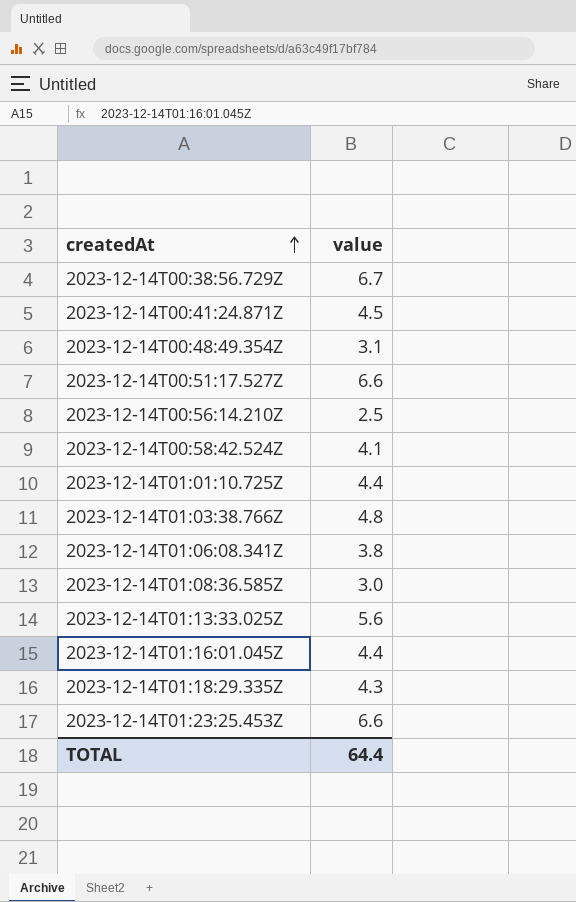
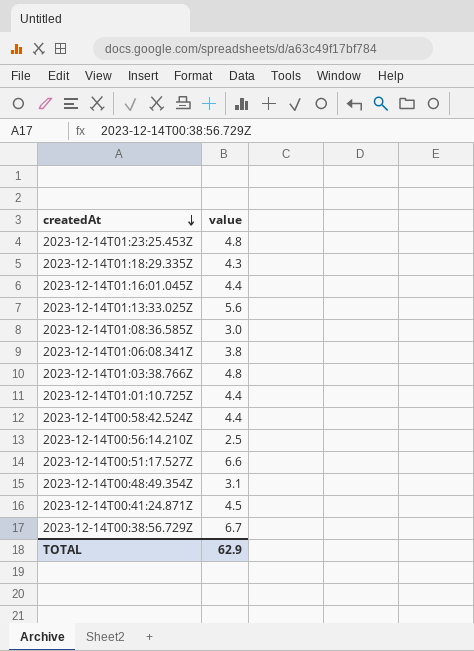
row order: createdAt ascending -> createdAt descending
2023-12-14T01:23:25.453Z | value: 6.6 -> 4.8
2023-12-14T00:58:42.524Z | value: 4.1 -> 4.4
TOTAL | value: 64.4 -> 62.9

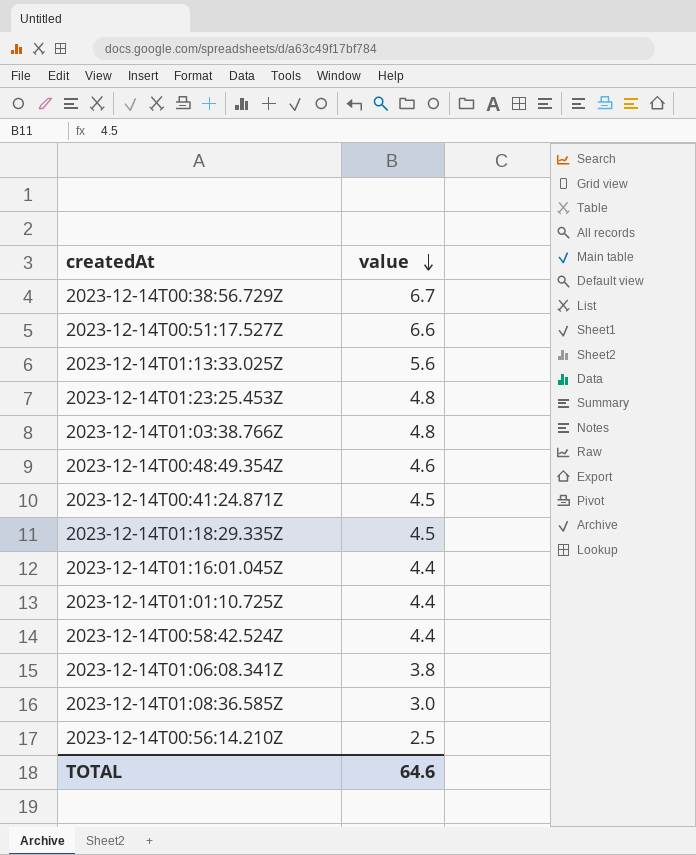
row order: createdAt descending -> value descending
2023-12-14T00:48:49.354Z | value: 3.1 -> 4.6
2023-12-14T01:18:29.335Z | value: 4.3 -> 4.5
TOTAL | value: 62.9 -> 64.6

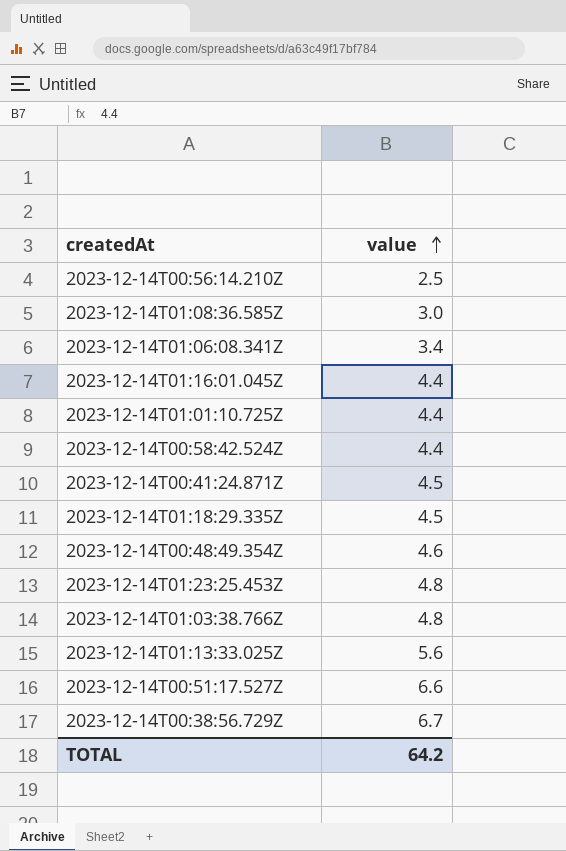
row order: value descending -> value ascending
2023-12-14T01:06:08.341Z | value: 3.8 -> 3.4
TOTAL | value: 64.6 -> 64.2

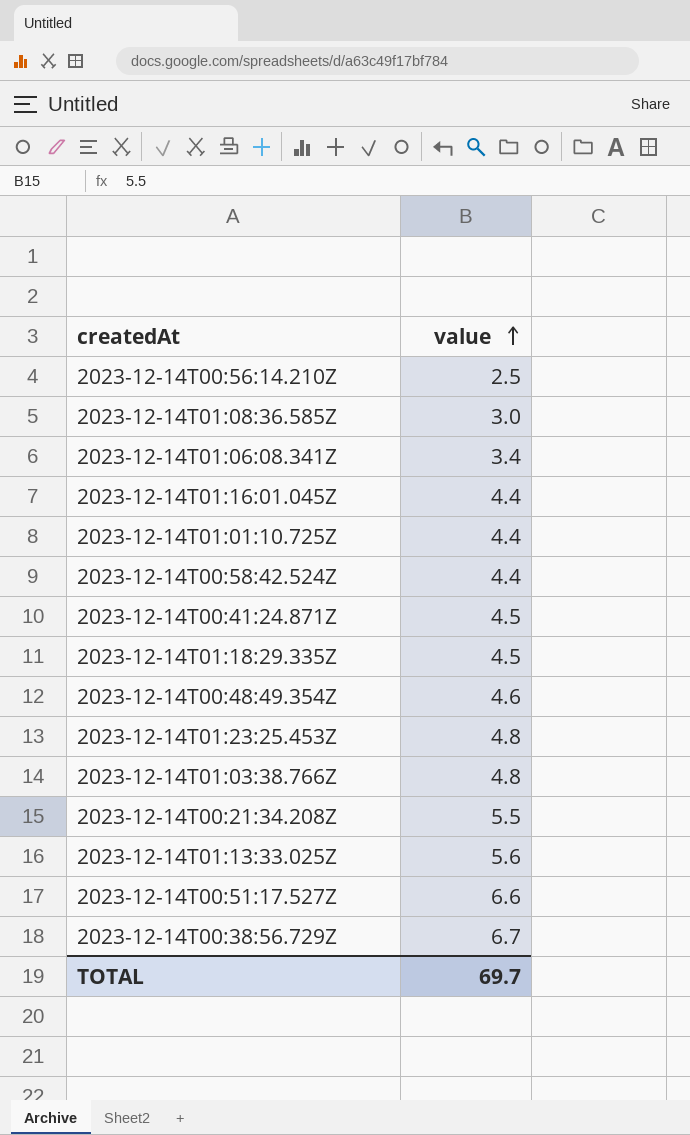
row 2023-12-14T00:21:34.208Z: none -> 5.5
TOTAL | value: 64.2 -> 69.7

